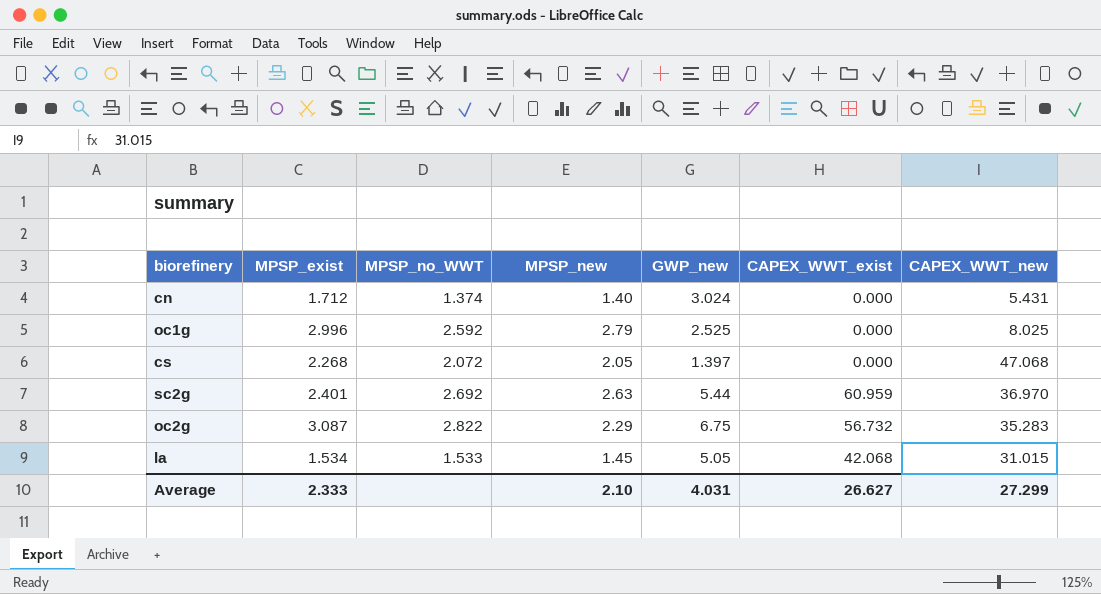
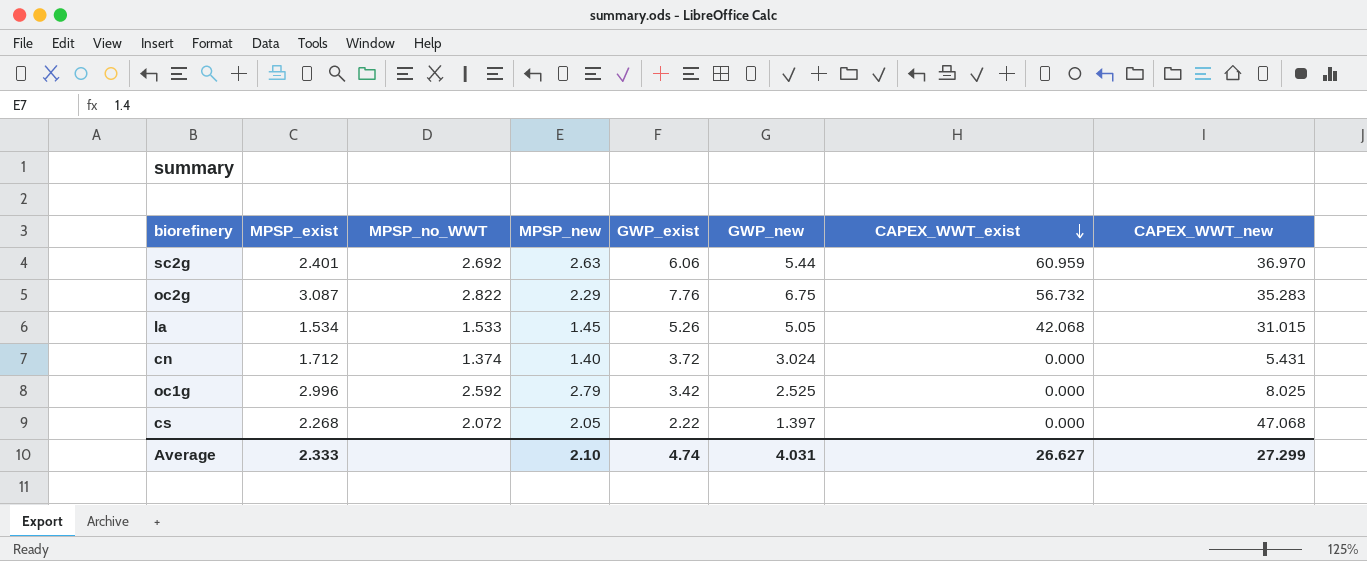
row order: none -> CAPEX_WWT_exist descending
column GWP_exist | position: none -> 5

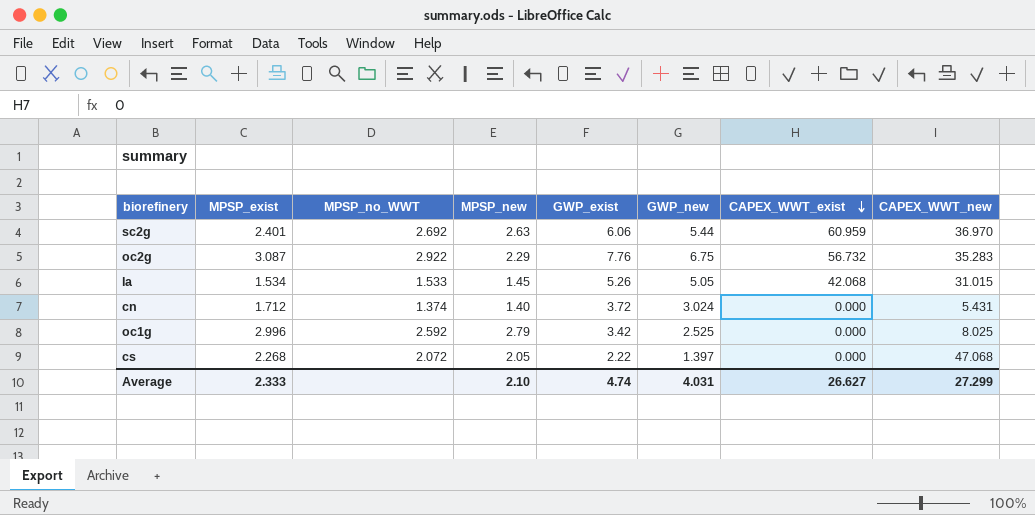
oc2g | MPSP_no_WWT: 2.822 -> 2.922

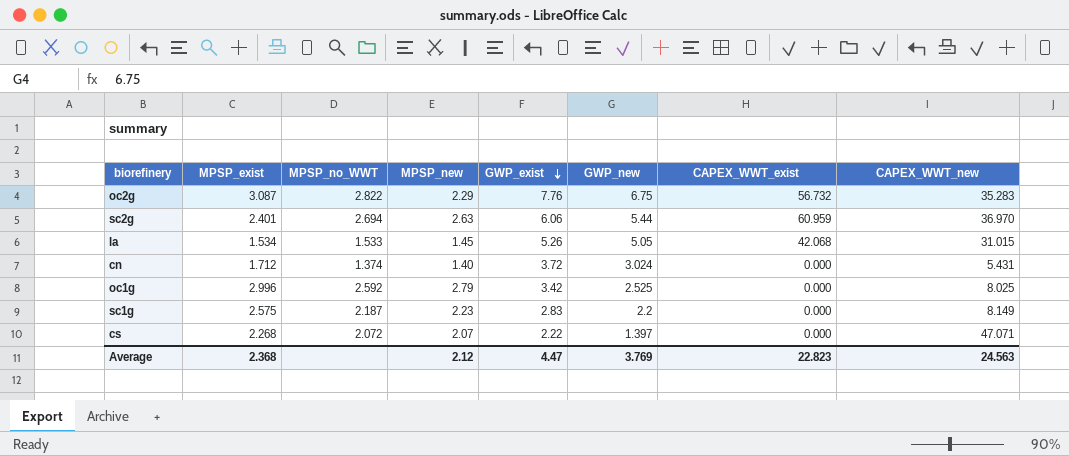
row order: CAPEX_WWT_exist descending -> GWP_exist descending
oc2g | MPSP_no_WWT: 2.922 -> 2.822
sc2g | MPSP_no_WWT: 2.692 -> 2.694
row sc1g: none -> 2.575 | 2.187 | 2.23 | 2.83 | 2.2 | 0.000 | 8.149
cs | MPSP_new: 2.05 -> 2.07
cs | CAPEX_WWT_new: 47.068 -> 47.071
Average | MPSP_exist: 2.333 -> 2.368
Average | MPSP_new: 2.10 -> 2.12
Average | GWP_exist: 4.74 -> 4.47
Average | GWP_new: 4.031 -> 3.769
Average | CAPEX_WWT_exist: 26.627 -> 22.823
Average | CAPEX_WWT_new: 27.299 -> 24.563

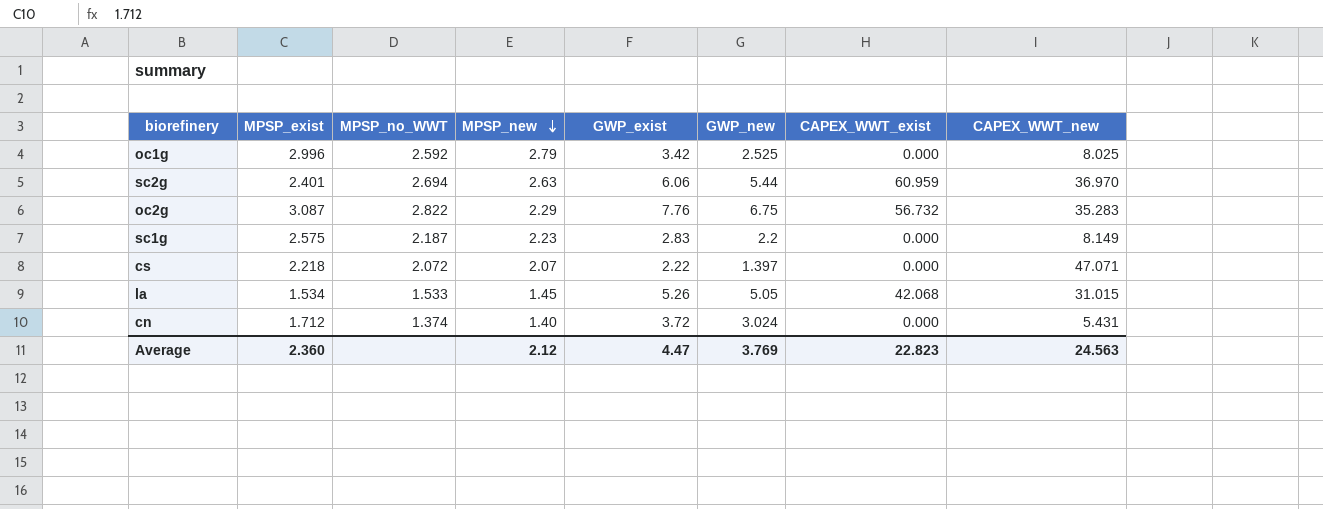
row order: GWP_exist descending -> MPSP_new descending
cs | MPSP_exist: 2.268 -> 2.218
Average | MPSP_exist: 2.368 -> 2.360

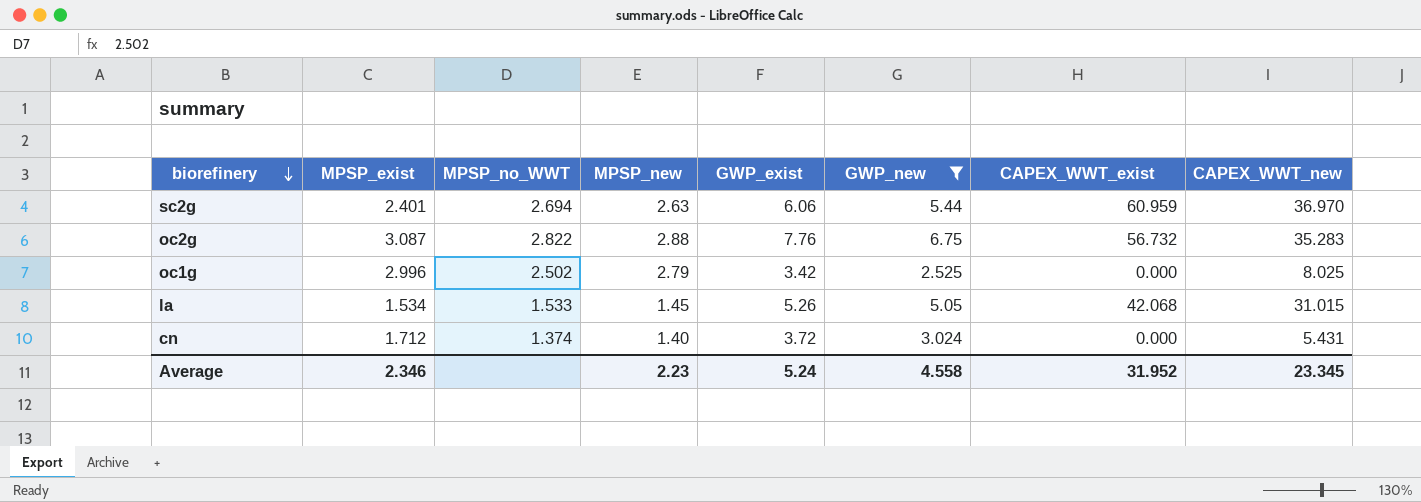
filter: none -> GWP_new >= 2.525
row order: MPSP_new descending -> biorefinery descending
oc2g | MPSP_new: 2.29 -> 2.88
oc1g | MPSP_no_WWT: 2.592 -> 2.502
Average | MPSP_exist: 2.360 -> 2.346
Average | MPSP_new: 2.12 -> 2.23
Average | GWP_exist: 4.47 -> 5.24
Average | GWP_new: 3.769 -> 4.558
Average | CAPEX_WWT_exist: 22.823 -> 31.952
Average | CAPEX_WWT_new: 24.563 -> 23.345

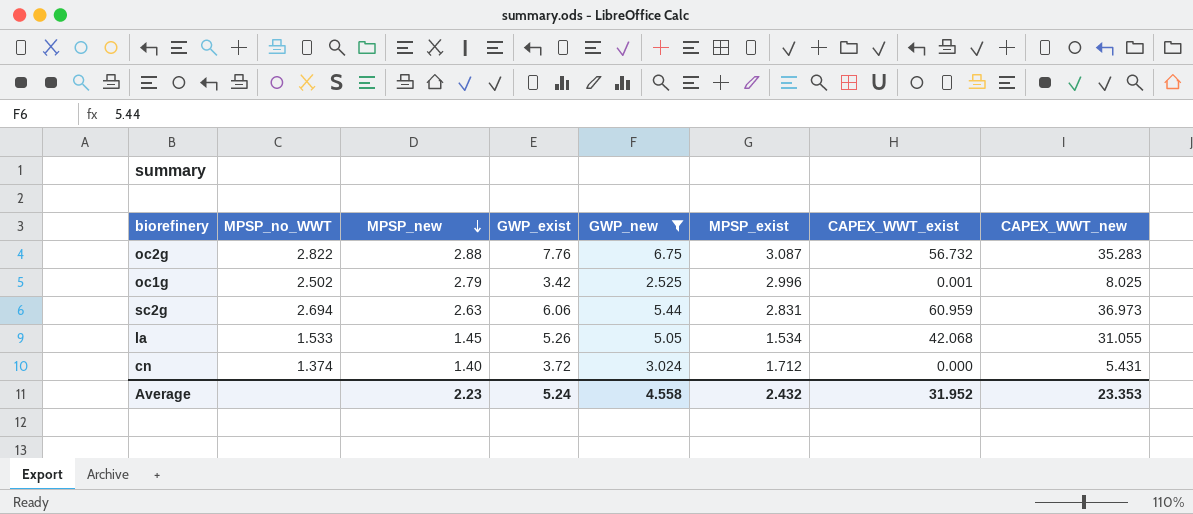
row order: biorefinery descending -> MPSP_new descending
column MPSP_exist | position: 2 -> 6
oc1g | CAPEX_WWT_exist: 0.000 -> 0.001
sc2g | MPSP_exist: 2.401 -> 2.831
sc2g | CAPEX_WWT_new: 36.970 -> 36.973
la | CAPEX_WWT_new: 31.015 -> 31.055
Average | MPSP_exist: 2.346 -> 2.432
Average | CAPEX_WWT_new: 23.345 -> 23.353

